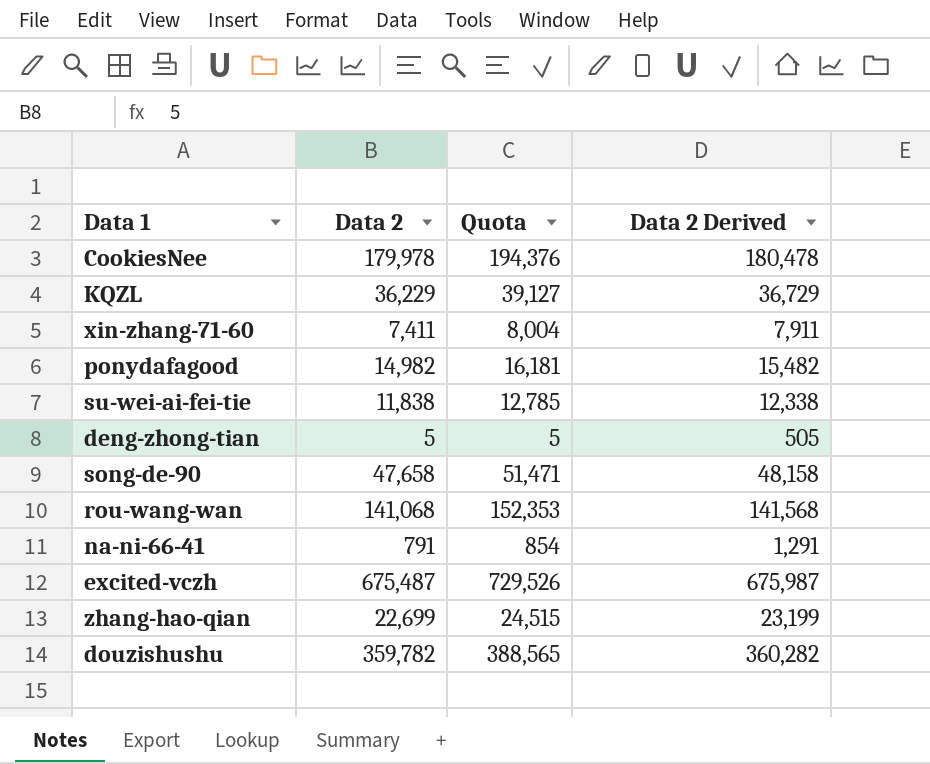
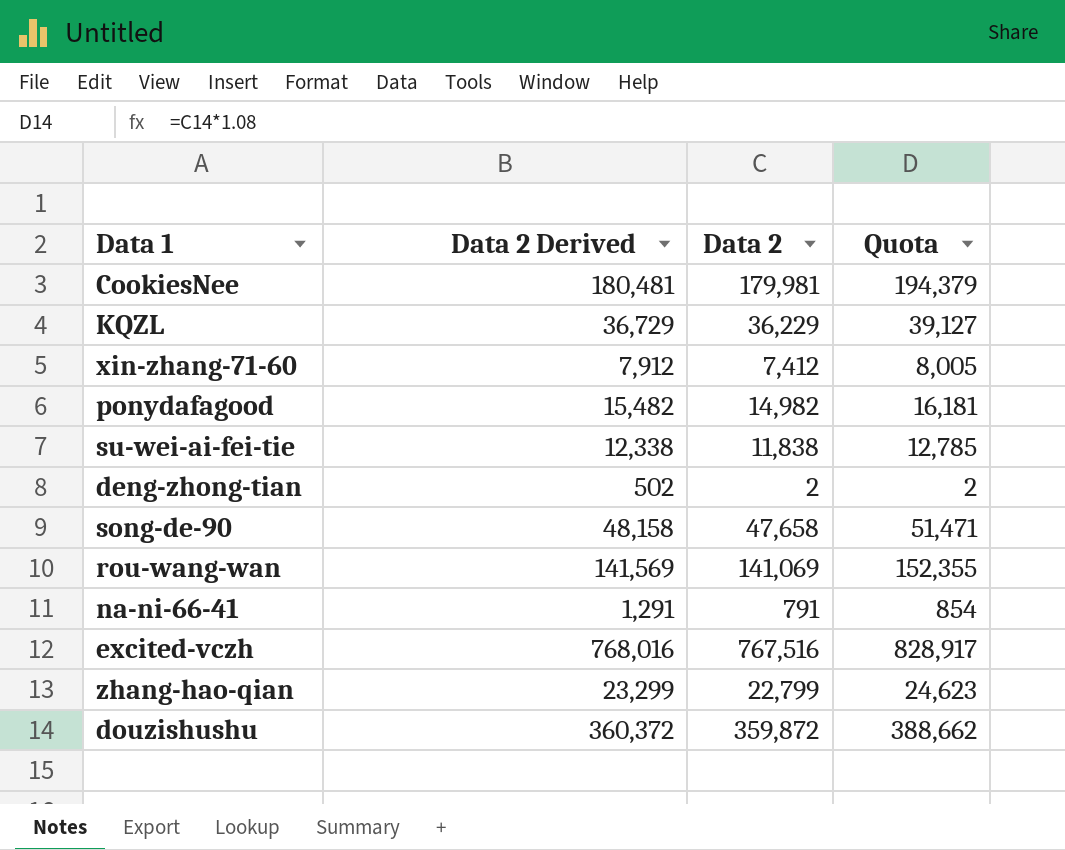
column Data 2 Derived | position: 4 -> 2
CookiesNee | Data 2 Derived: 180,478 -> 180,481
CookiesNee | Data 2: 179,978 -> 179,981
CookiesNee | Quota: 194,376 -> 194,379
xin-zhang-71-60 | Data 2 Derived: 7,911 -> 7,912
xin-zhang-71-60 | Data 2: 7,411 -> 7,412
xin-zhang-71-60 | Quota: 8,004 -> 8,005
deng-zhong-tian | Data 2 Derived: 505 -> 502
deng-zhong-tian | Data 2: 5 -> 2
deng-zhong-tian | Quota: 5 -> 2
rou-wang-wan | Data 2 Derived: 141,568 -> 141,569
rou-wang-wan | Data 2: 141,068 -> 141,069
rou-wang-wan | Quota: 152,353 -> 152,355
excited-vczh | Data 2 Derived: 675,987 -> 768,016
excited-vczh | Data 2: 675,487 -> 767,516
excited-vczh | Quota: 729,526 -> 828,917
zhang-hao-qian | Data 2 Derived: 23,199 -> 23,299
zhang-hao-qian | Data 2: 22,699 -> 22,799
zhang-hao-qian | Quota: 24,515 -> 24,623
douzishushu | Data 2 Derived: 360,282 -> 360,372
douzishushu | Data 2: 359,782 -> 359,872
douzishushu | Quota: 388,565 -> 388,662

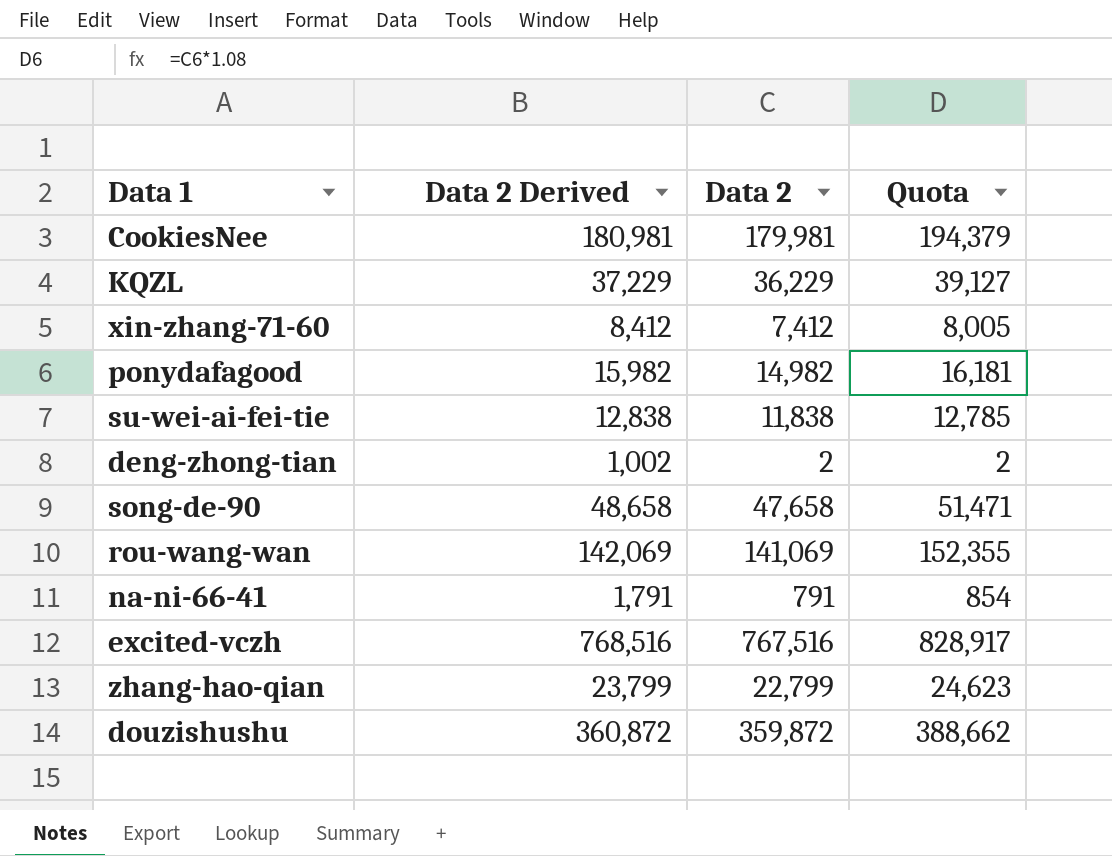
column Data 2 Derived | formula: [Data 2] + 500 -> [Data 2] + 1000

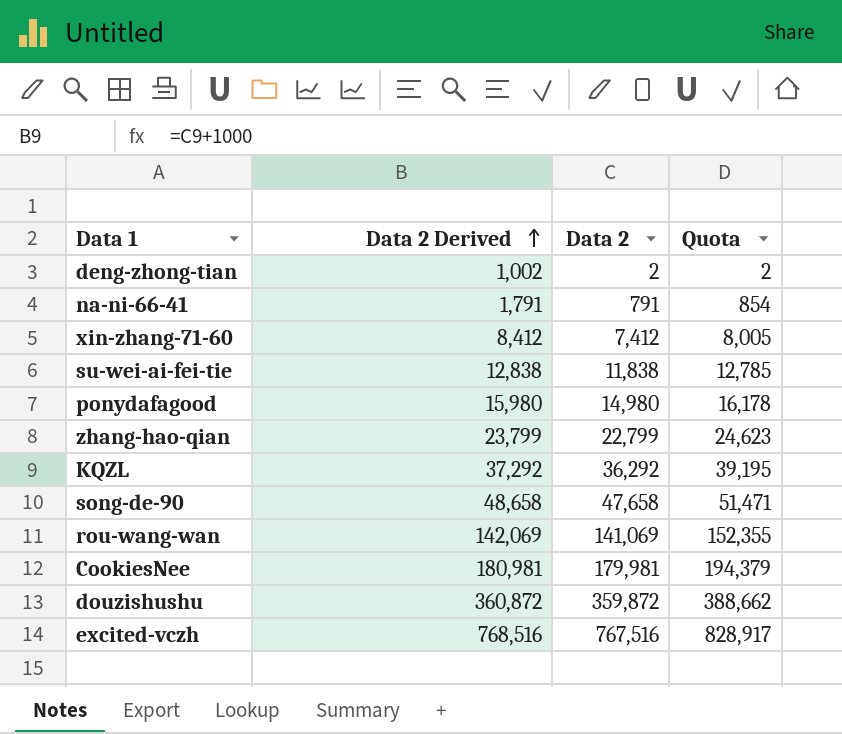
row order: none -> Data 2 Derived ascending
ponydafagood | Data 2 Derived: 15,982 -> 15,980
ponydafagood | Data 2: 14,982 -> 14,980
ponydafagood | Quota: 16,181 -> 16,178
KQZL | Data 2 Derived: 37,229 -> 37,292
KQZL | Data 2: 36,229 -> 36,292
KQZL | Quota: 39,127 -> 39,195

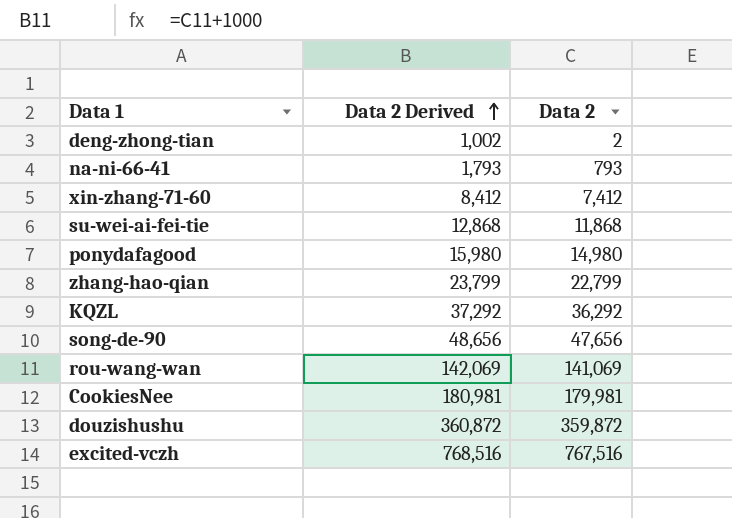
column Quota | formula: [Data 2] * 1.08 -> none
na-ni-66-41 | Data 2 Derived: 1,791 -> 1,793
na-ni-66-41 | Data 2: 791 -> 793
su-wei-ai-fei-tie | Data 2 Derived: 12,838 -> 12,868
su-wei-ai-fei-tie | Data 2: 11,838 -> 11,868
song-de-90 | Data 2 Derived: 48,658 -> 48,656
song-de-90 | Data 2: 47,658 -> 47,656

